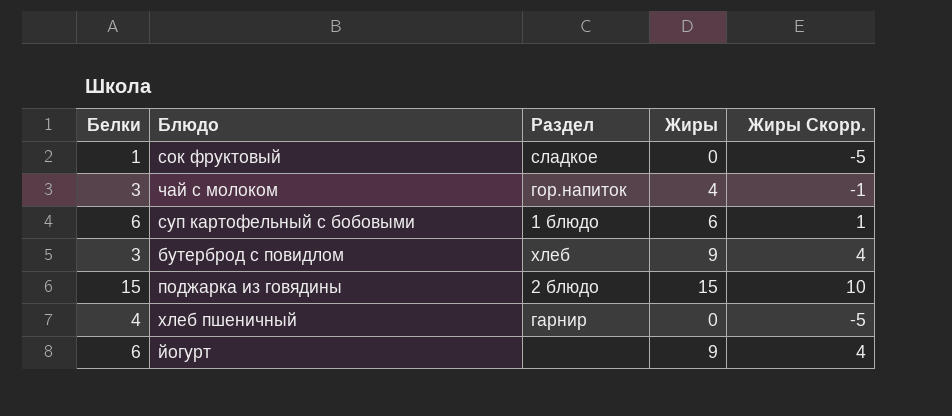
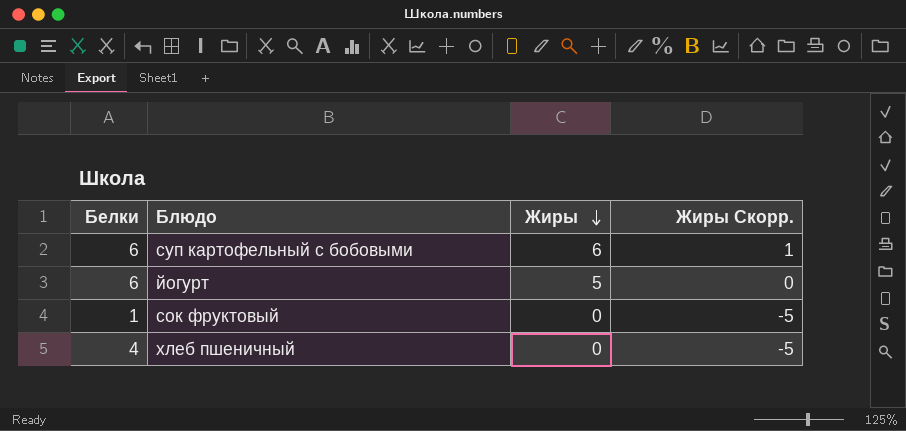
row order: none -> Жиры descending
column Раздел | position: 3 -> none
row чай с молоком: 3 | гор.напиток | 4 | -1 -> none
row бутерброд с повидлом: 3 | хлеб | 9 | 4 -> none
row поджарка из говядины: 15 | 2 блюдо | 15 | 10 -> none
йогурт | Жиры: 9 -> 5
йогурт | Жиры Скорр.: 4 -> 0

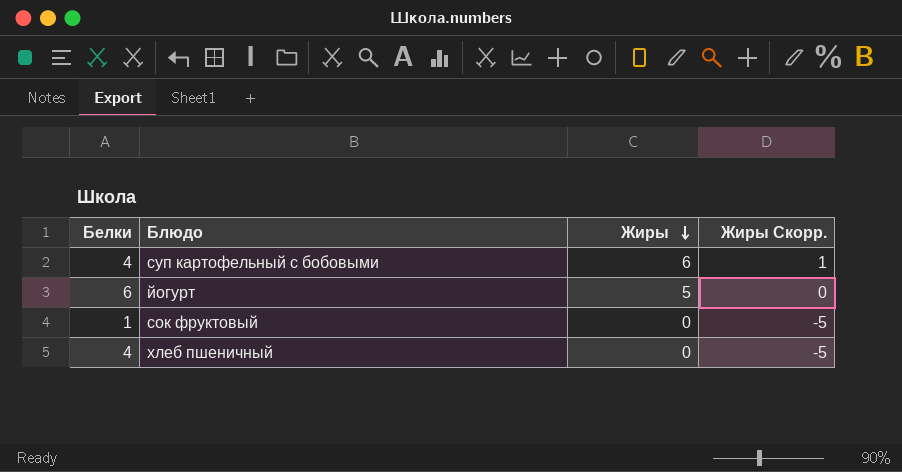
суп картофельный с бобовыми | Белки: 6 -> 4

